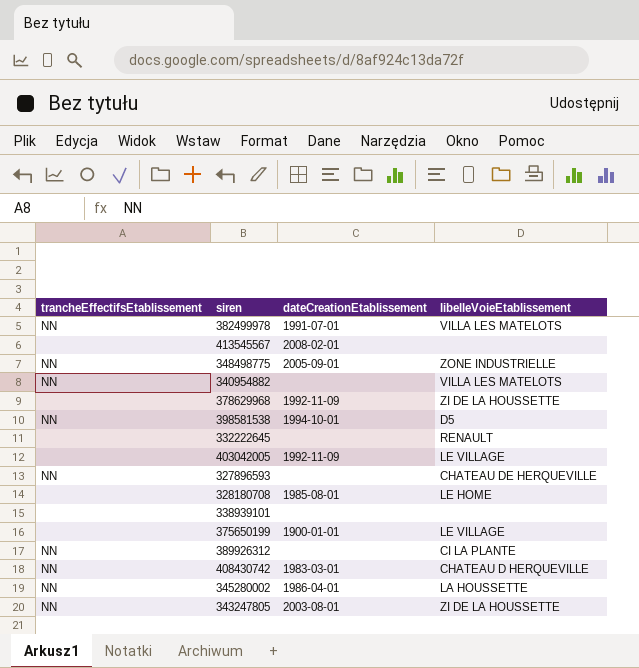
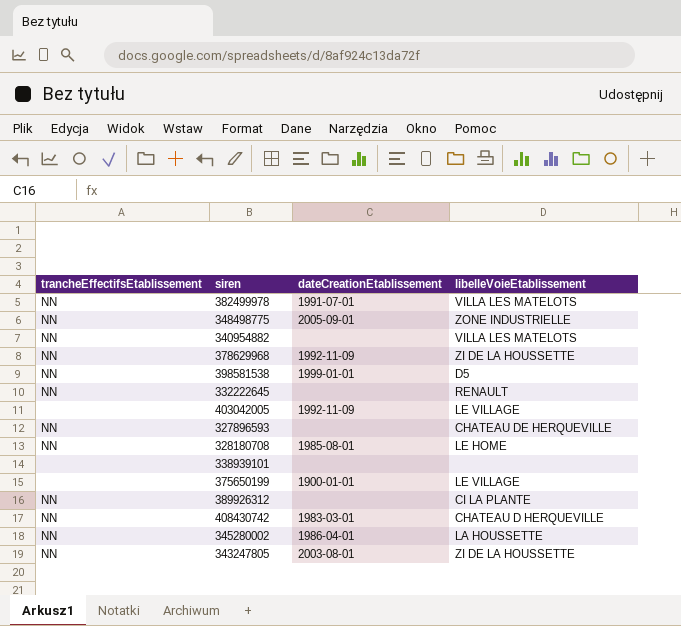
row 413545567: none | 2008-02-01 | none -> none
378629968 | trancheEffectifsEtablissement: none -> NN
398581538 | dateCreationEtablissement: 1994-10-01 -> 1999-01-01
332222645 | trancheEffectifsEtablissement: none -> NN
328180708 | trancheEffectifsEtablissement: none -> NN

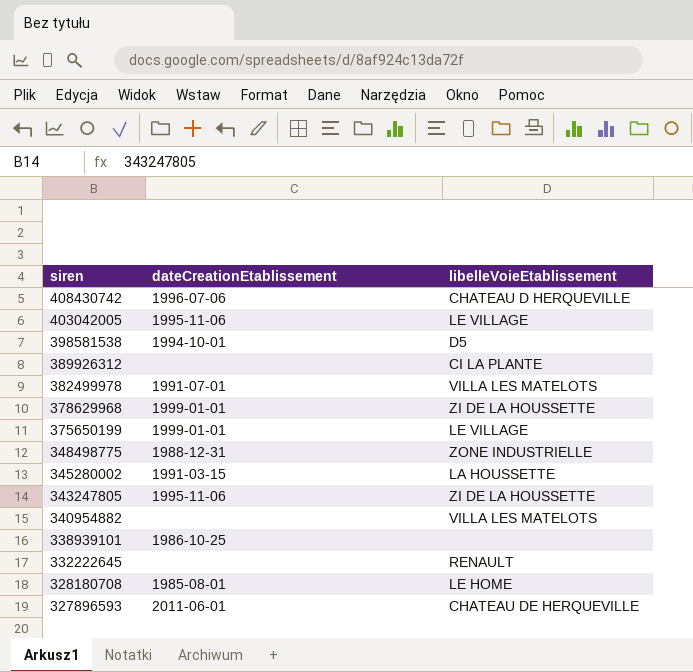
row order: none -> siren descending
column trancheEffectifsEtablissement | position: 1 -> none
408430742 | dateCreationEtablissement: 1983-03-01 -> 1996-07-06
403042005 | dateCreationEtablissement: 1992-11-09 -> 1995-11-06
398581538 | dateCreationEtablissement: 1999-01-01 -> 1994-10-01
378629968 | dateCreationEtablissement: 1992-11-09 -> 1999-01-01
375650199 | dateCreationEtablissement: 1900-01-01 -> 1999-01-01
348498775 | dateCreationEtablissement: 2005-09-01 -> 1988-12-31
345280002 | dateCreationEtablissement: 1986-04-01 -> 1991-03-15
343247805 | dateCreationEtablissement: 2003-08-01 -> 1995-11-06
338939101 | dateCreationEtablissement: none -> 1986-10-25
327896593 | dateCreationEtablissement: none -> 2011-06-01

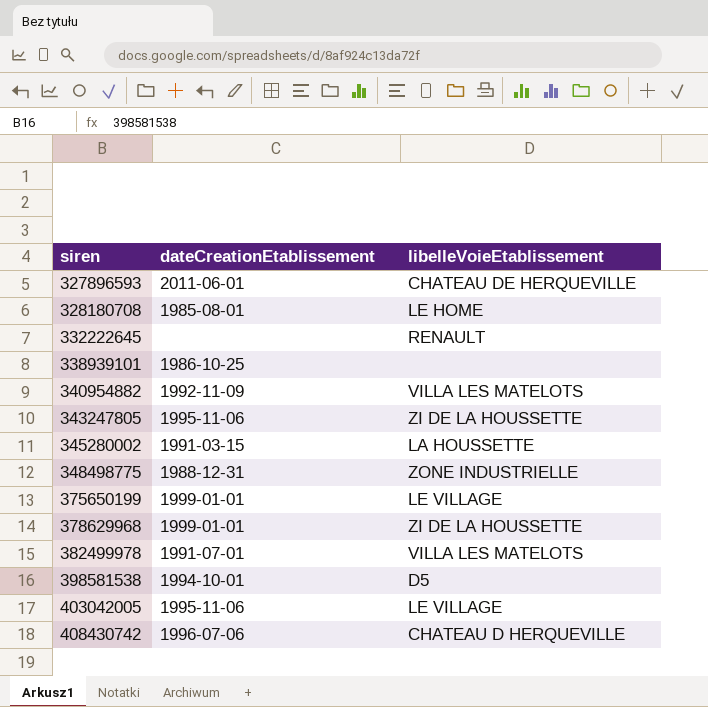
row order: siren descending -> siren ascending
row 389926312: none | CI LA PLANTE -> none
340954882 | dateCreationEtablissement: none -> 1992-11-09

